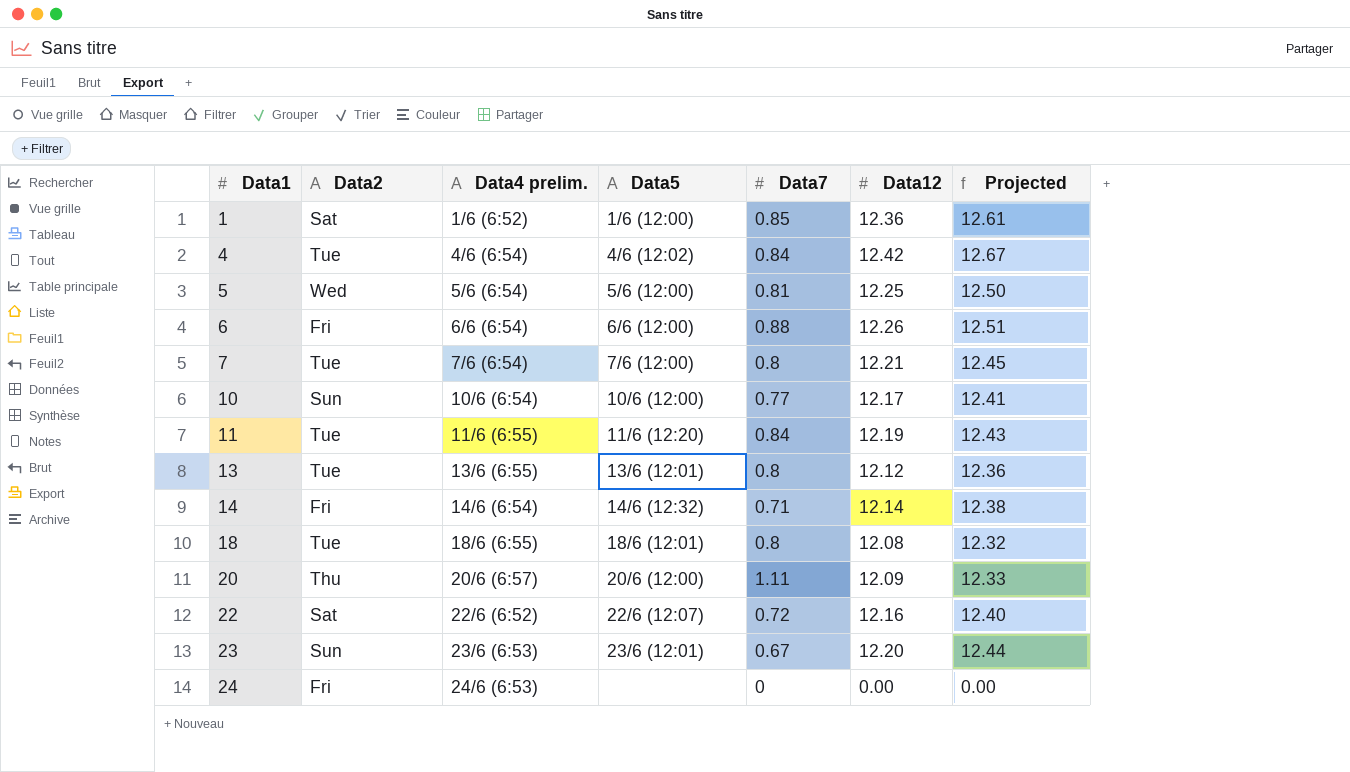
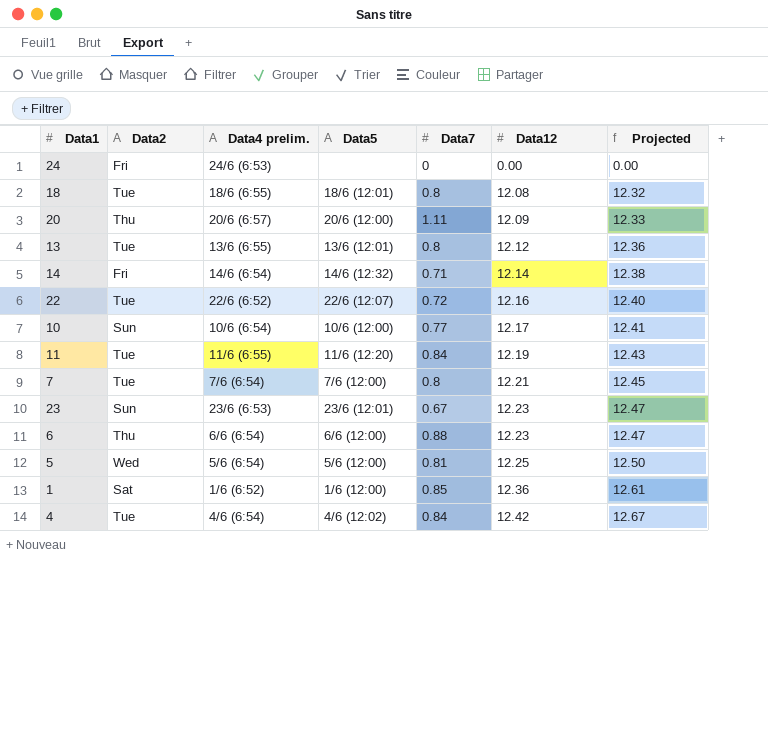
row order: Data1 ascending -> Data12 ascending
22 | Data2: Sat -> Tue
23 | Data12: 12.20 -> 12.23
23 | Projected: 12.44 -> 12.47
6 | Data2: Fri -> Thu
6 | Data12: 12.26 -> 12.23
6 | Projected: 12.51 -> 12.47

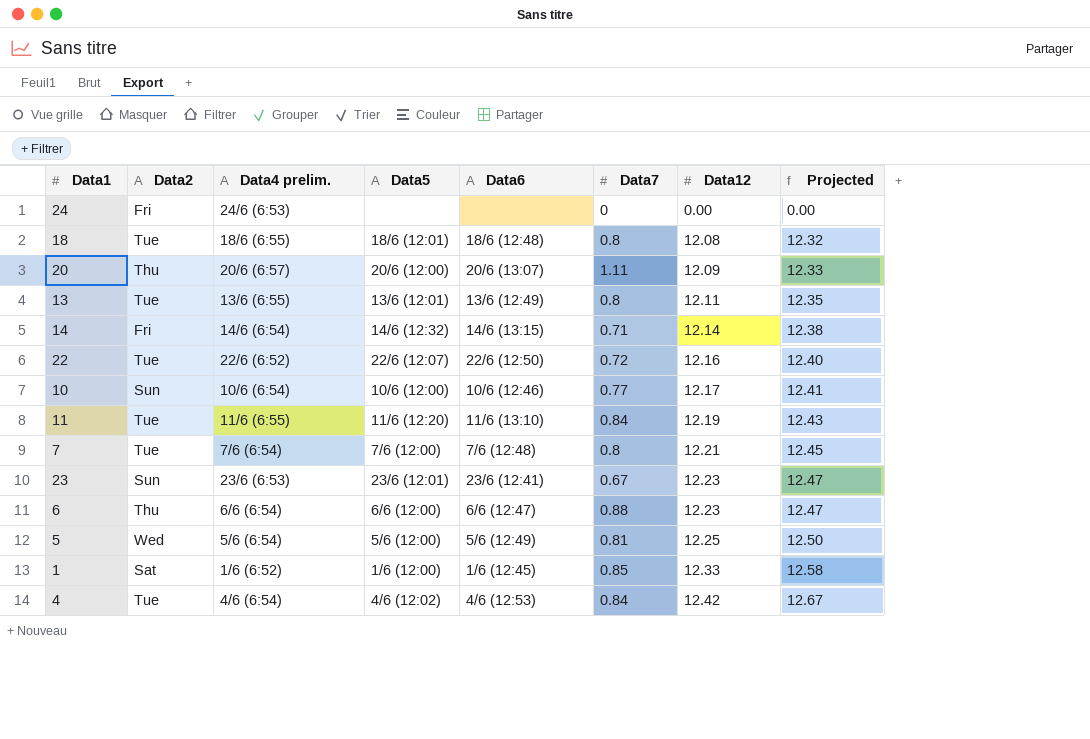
column Data6 | position: none -> 5
13 | Data12: 12.12 -> 12.11
13 | Projected: 12.36 -> 12.35
1 | Data12: 12.36 -> 12.33
1 | Projected: 12.61 -> 12.58

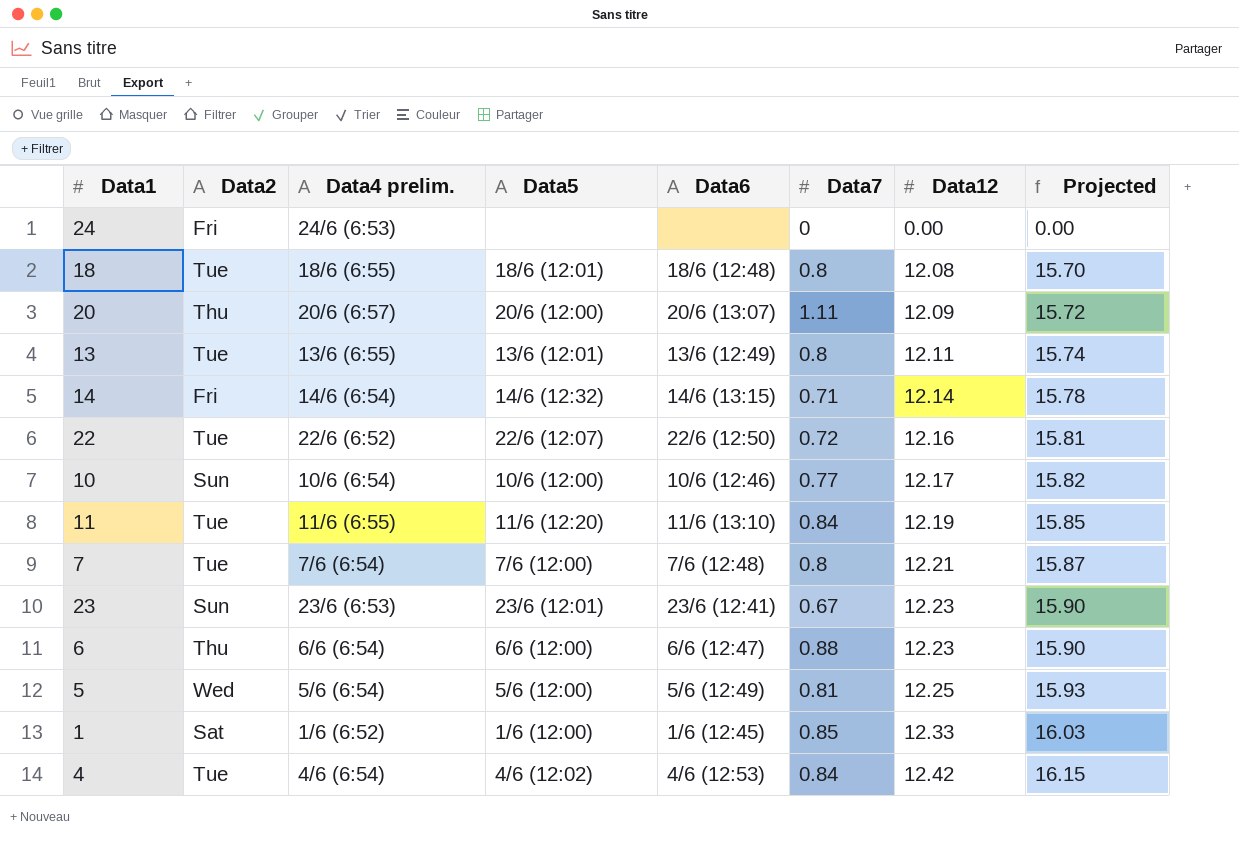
column Projected | formula: [Data12] * 1.02 -> [Data12] * 1.3

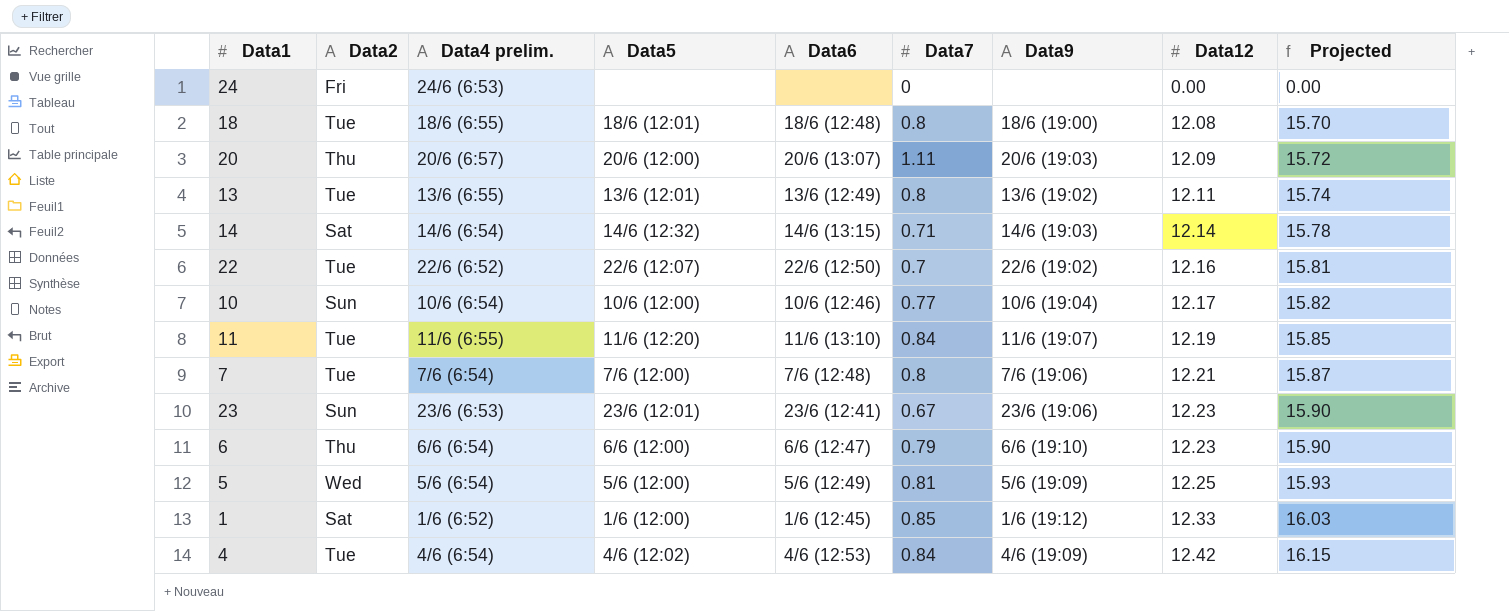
column Data9 | position: none -> 7
14 | Data2: Fri -> Sat
22 | Data7: 0.72 -> 0.7
6 | Data7: 0.88 -> 0.79

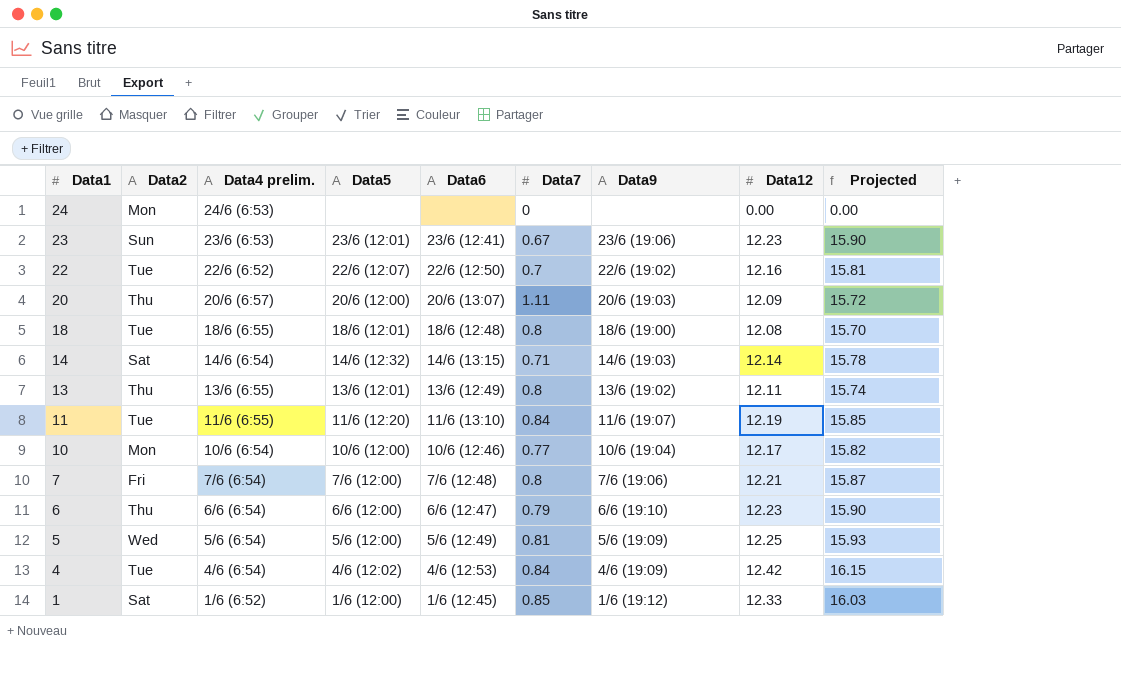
row order: Data12 ascending -> Data1 descending
24 | Data2: Fri -> Mon
13 | Data2: Tue -> Thu
10 | Data2: Sun -> Mon
7 | Data2: Tue -> Fri

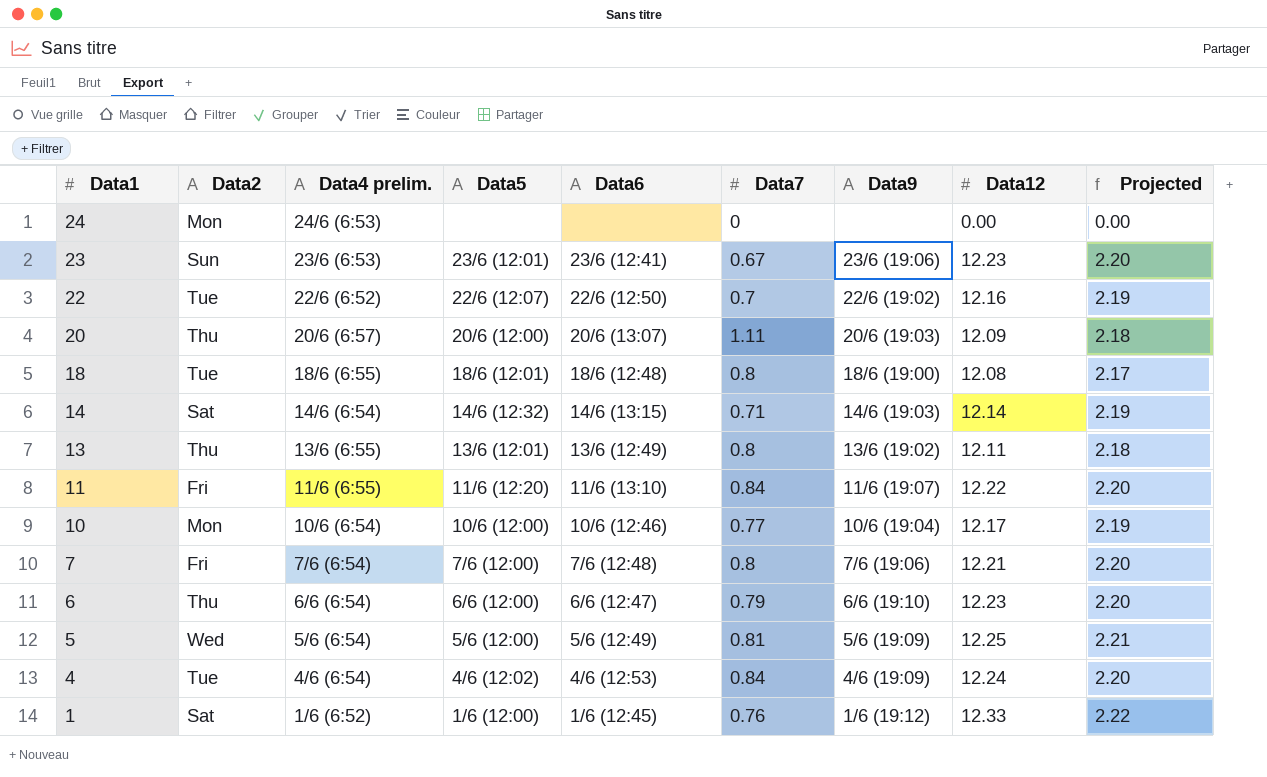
column Projected | formula: [Data12] * 1.3 -> [Data12] * 0.18
11 | Data2: Tue -> Fri
11 | Data12: 12.19 -> 12.22
4 | Data12: 12.42 -> 12.24
1 | Data7: 0.85 -> 0.76

